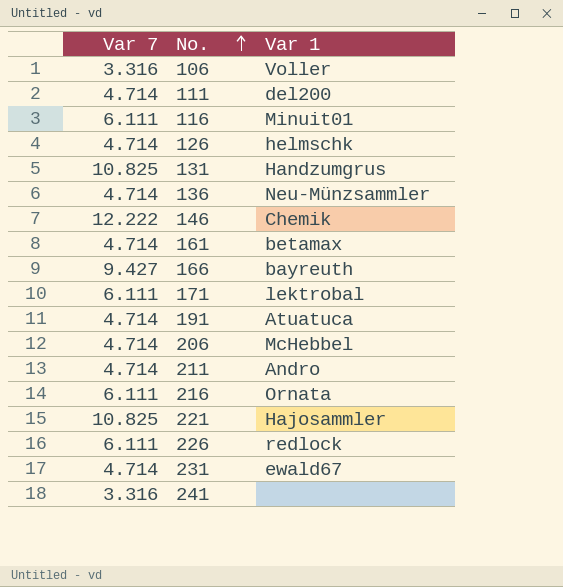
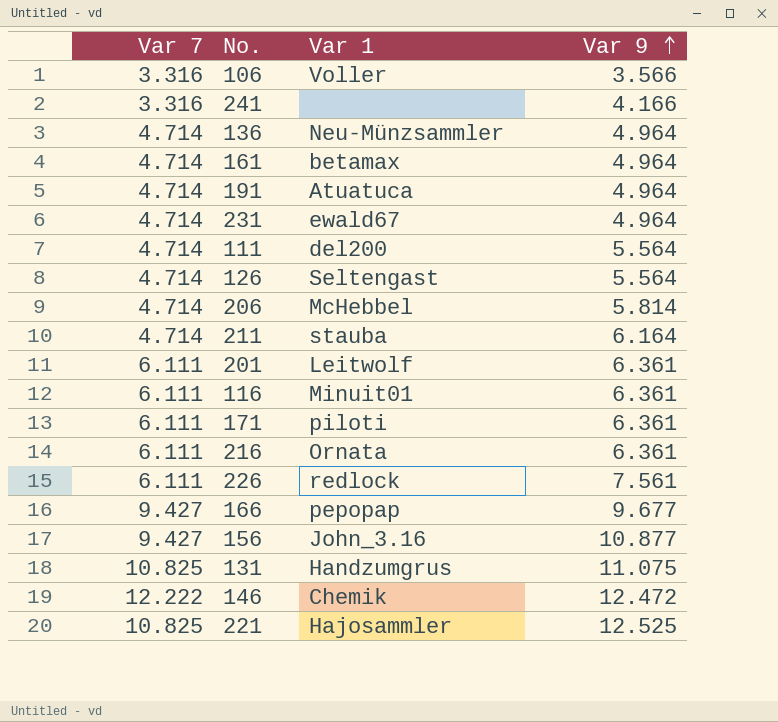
row order: No. ascending -> Var 9 ascending
column Var 9 | position: none -> 4
126 | Var 1: helmschk -> Seltengast
211 | Var 1: Andro -> stauba
row 201: none -> 6.111 | Leitwolf | 6.361
171 | Var 1: lektrobal -> piloti
166 | Var 1: bayreuth -> pepopap
row 156: none -> 9.427 | John_3.16 | 10.877

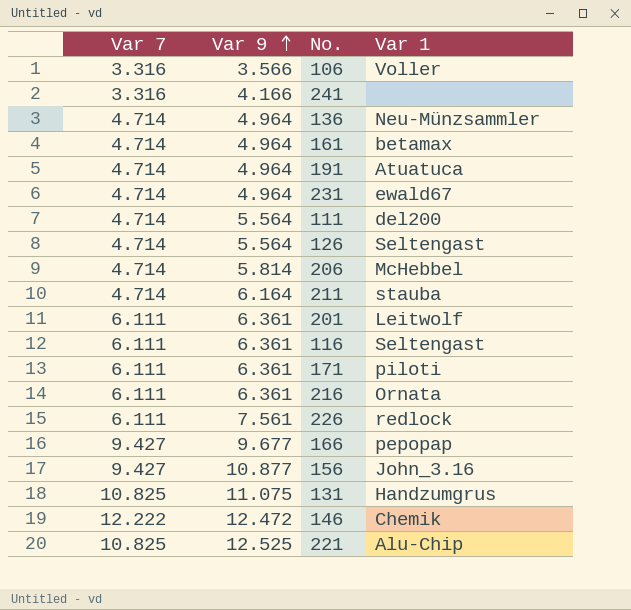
column Var 9 | position: 4 -> 2
116 | Var 1: Minuit01 -> Seltengast
221 | Var 1: Hajosammler -> Alu-Chip

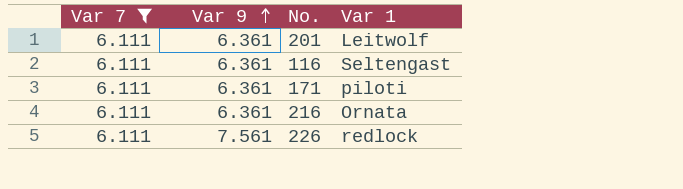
filter: none -> Var 7 = 6.111

